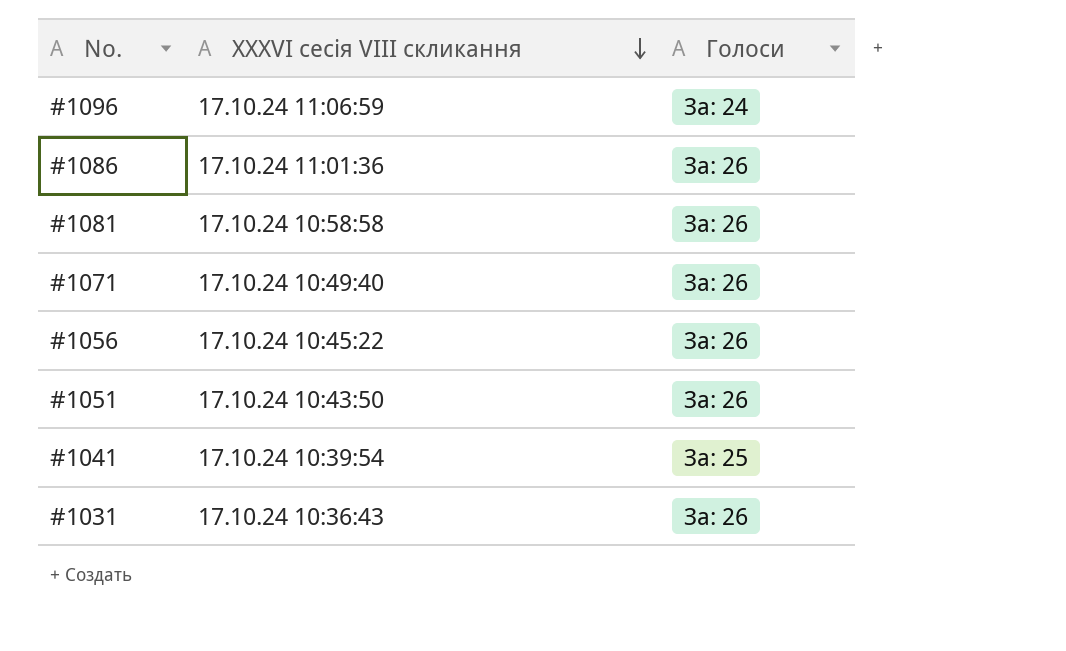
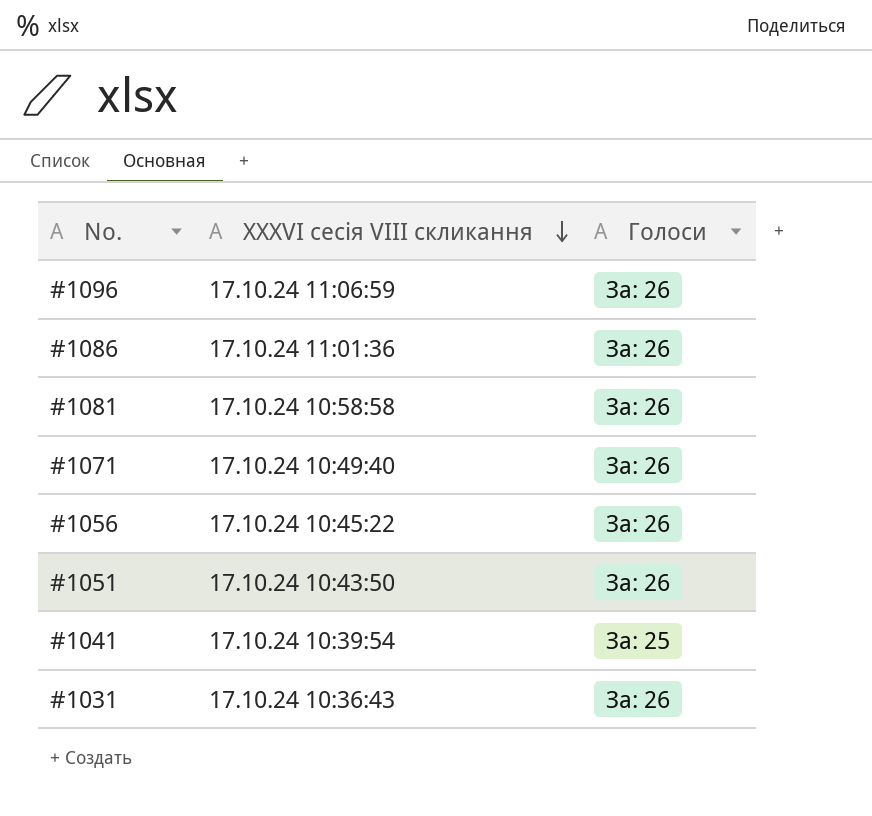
#1096 | Голоси: За: 24 -> За: 26

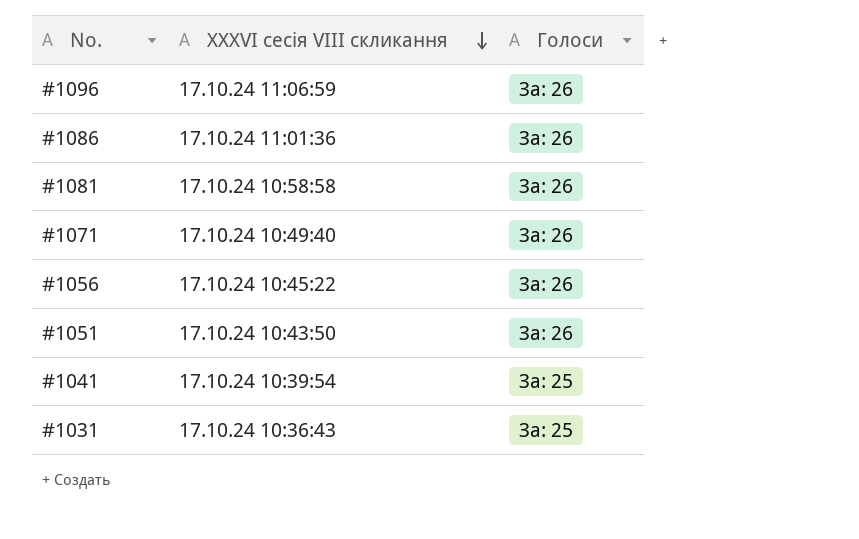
#1031 | Голоси: За: 26 -> За: 25

